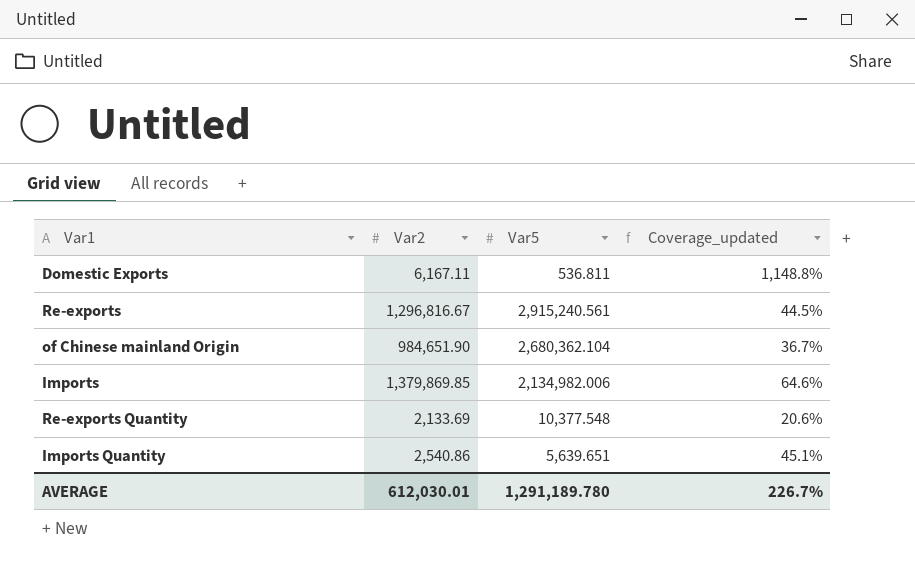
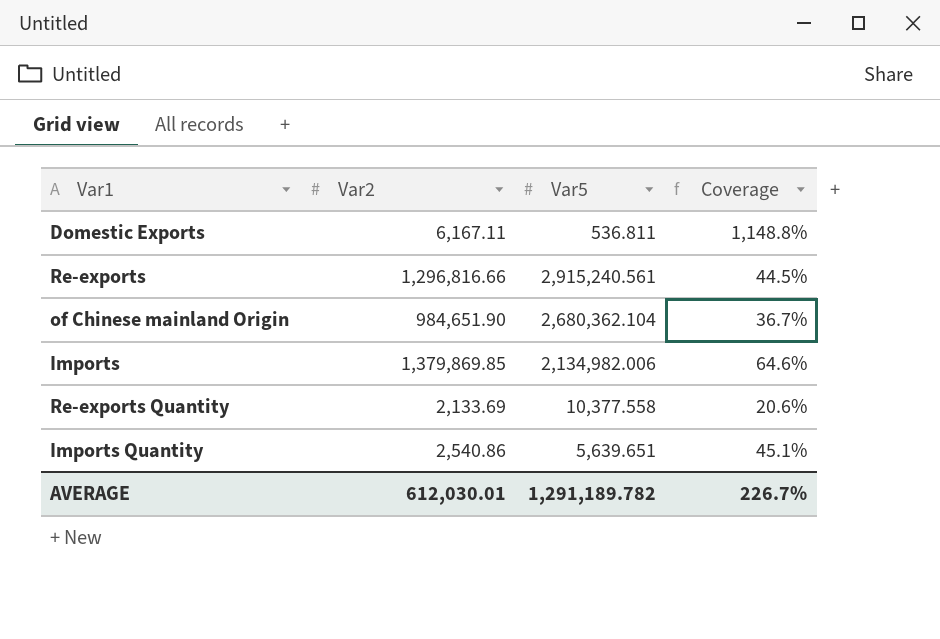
column name: Coverage_updated -> Coverage
Re-exports | Var2: 1,296,816.67 -> 1,296,816.66
Re-exports Quantity | Var5: 10,377.548 -> 10,377.558
AVERAGE | Var5: 1,291,189.780 -> 1,291,189.782

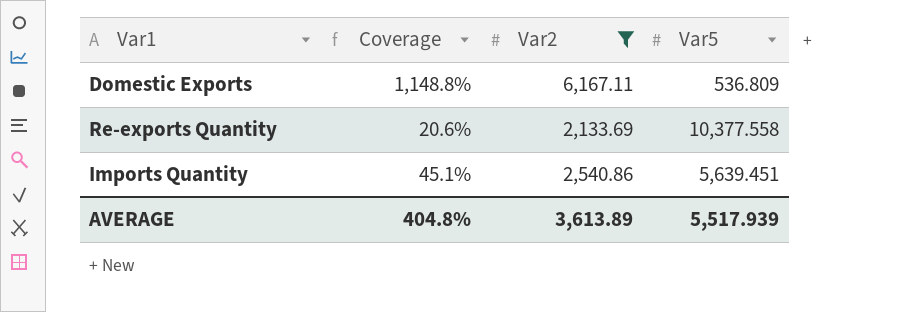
filter: none -> Var2 <= 6,167.11
column Coverage | position: 4 -> 2
Domestic Exports | Var5: 536.811 -> 536.809
Imports Quantity | Var5: 5,639.651 -> 5,639.451
AVERAGE | Coverage: 226.7% -> 404.8%
AVERAGE | Var2: 612,030.01 -> 3,613.89
AVERAGE | Var5: 1,291,189.782 -> 5,517.939

